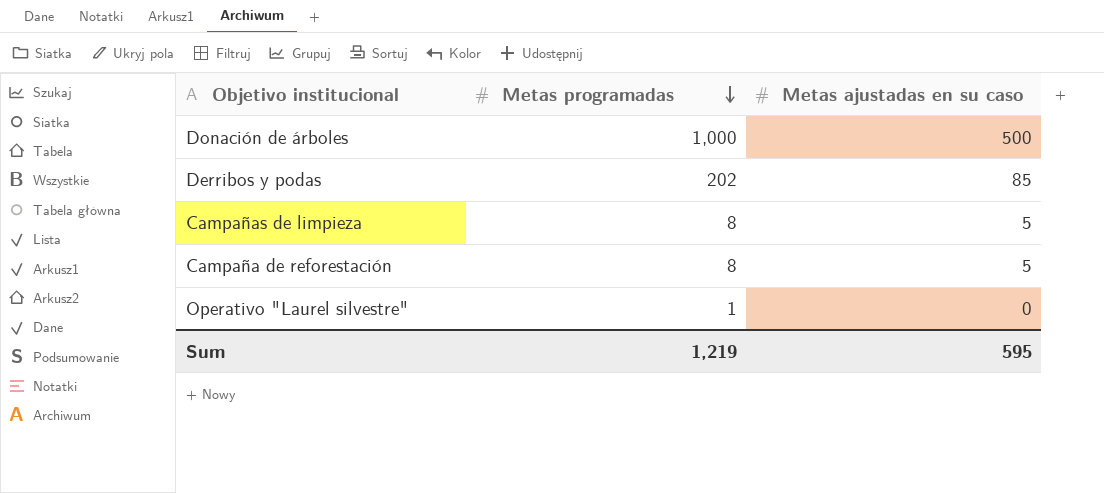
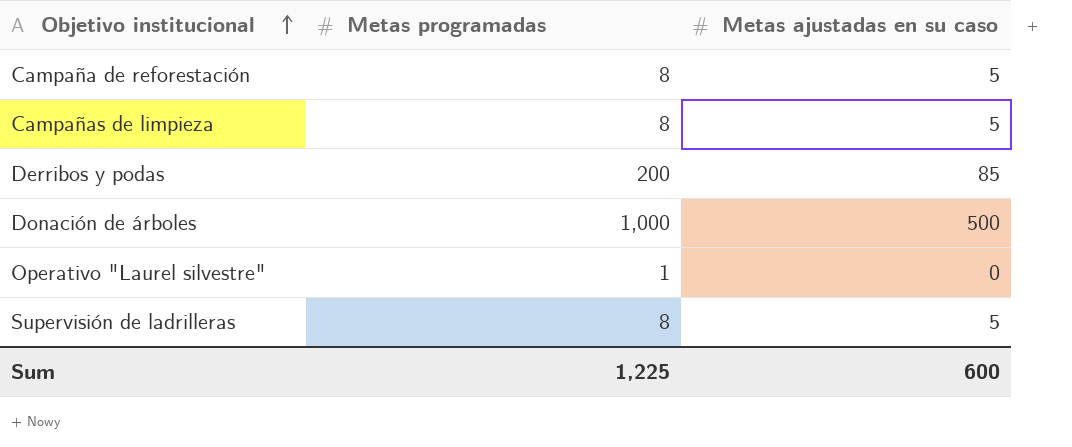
row order: Metas programadas descending -> Objetivo institucional ascending
Derribos y podas | Metas programadas: 202 -> 200
row Supervisión de ladrilleras: none -> 8 | 5
Sum | Metas programadas: 1,219 -> 1,225
Sum | Metas ajustadas en su caso: 595 -> 600

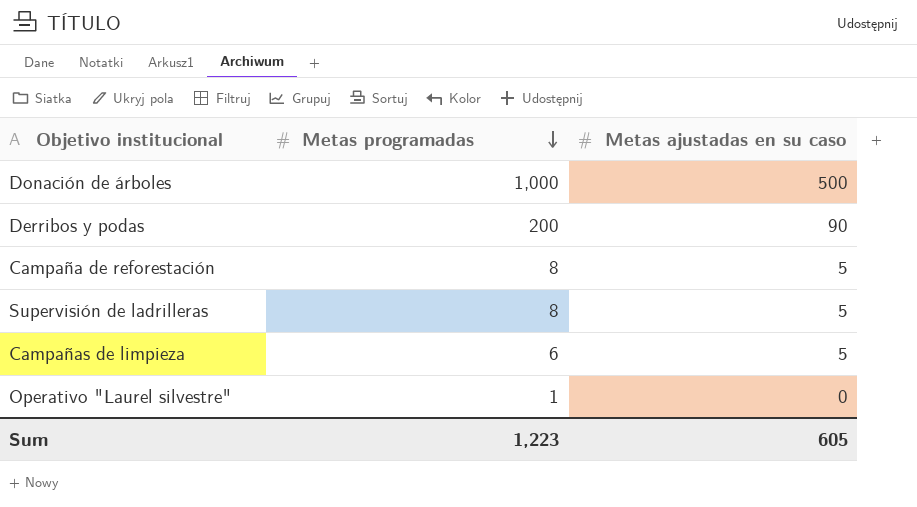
row order: Objetivo institucional ascending -> Metas programadas descending
Derribos y podas | Metas ajustadas en su caso: 85 -> 90
Campañas de limpieza | Metas programadas: 8 -> 6
Sum | Metas programadas: 1,225 -> 1,223
Sum | Metas ajustadas en su caso: 600 -> 605

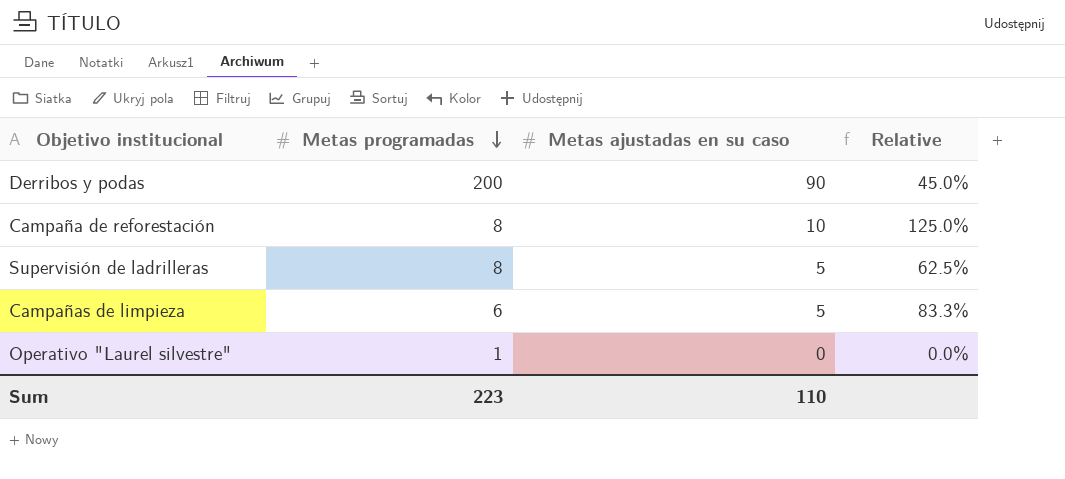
column Relative | formula: none -> [Metas ajustadas en su caso] / [Metas programadas]
row Donación de árboles: 1,000 | 500 -> none
Campaña de reforestación | Metas ajustadas en su caso: 5 -> 10
Sum | Metas programadas: 1,223 -> 223
Sum | Metas ajustadas en su caso: 605 -> 110

